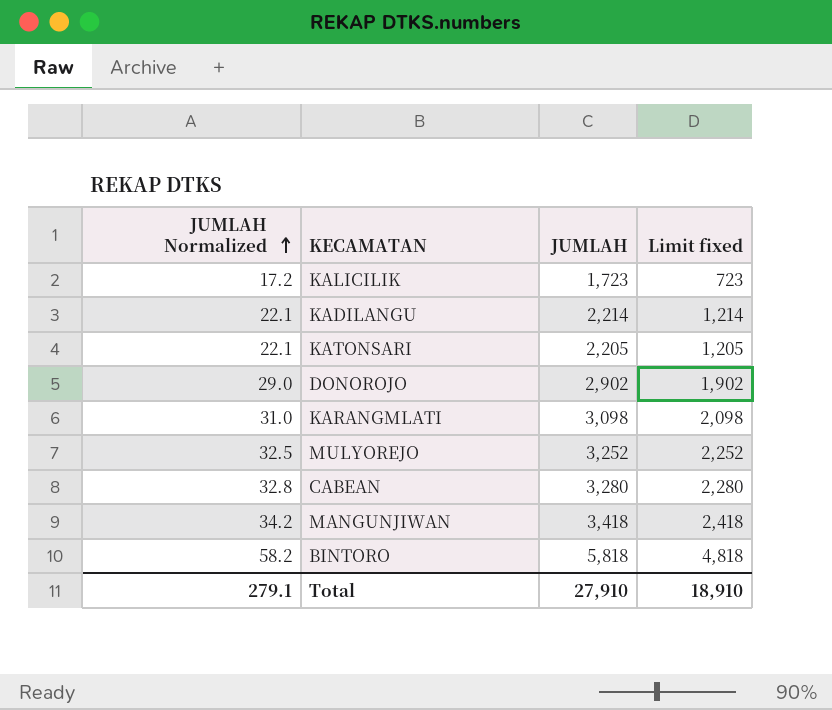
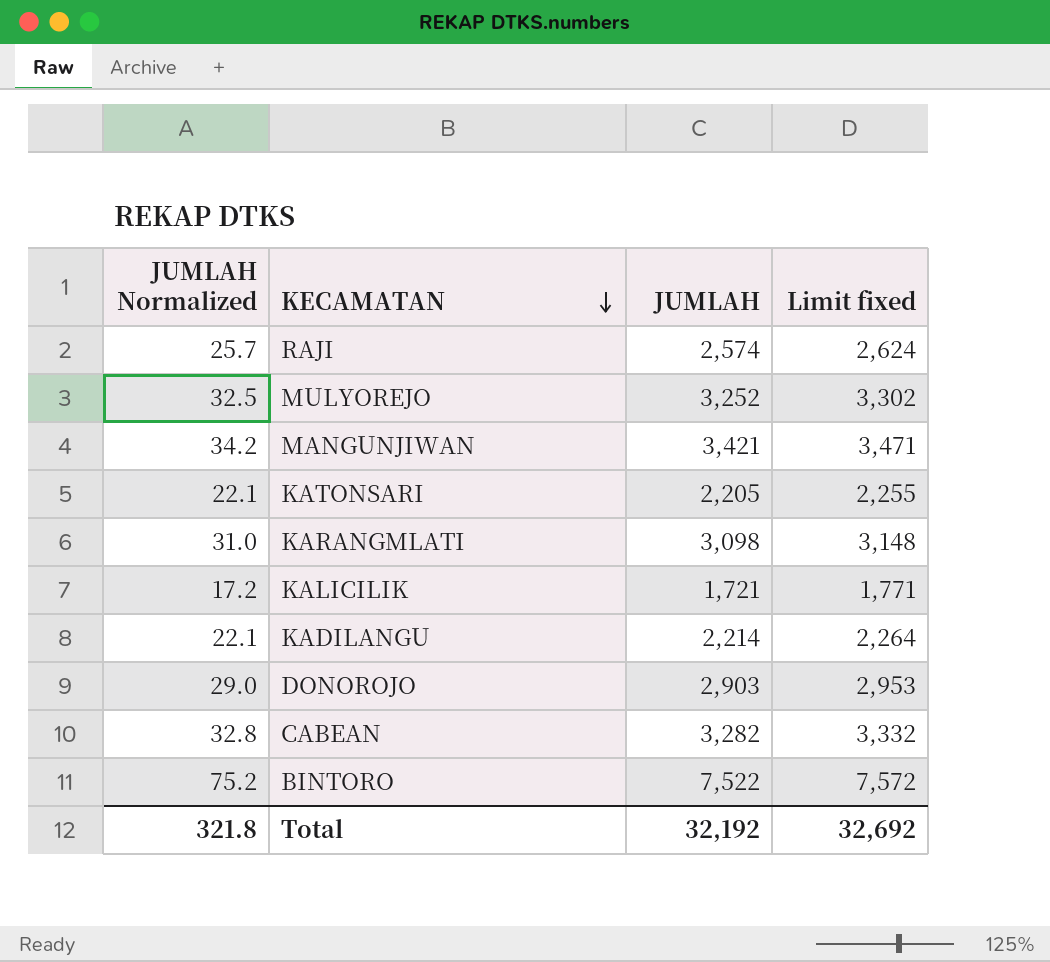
row order: JUMLAH Normalized ascending -> KECAMATAN descending
column Limit fixed | formula: [JUMLAH] - 1000 -> [JUMLAH] + 50
row RAJI: none -> 25.7 | 2,574 | 2,624
MANGUNJIWAN | JUMLAH: 3,418 -> 3,421
KALICILIK | JUMLAH: 1,723 -> 1,721
DONOROJO | JUMLAH: 2,902 -> 2,903
CABEAN | JUMLAH: 3,280 -> 3,282
BINTORO | JUMLAH Normalized: 58.2 -> 75.2
BINTORO | JUMLAH: 5,818 -> 7,522
Total | JUMLAH Normalized: 279.1 -> 321.8
Total | JUMLAH: 27,910 -> 32,192
Total | Limit fixed: 18,910 -> 32,692

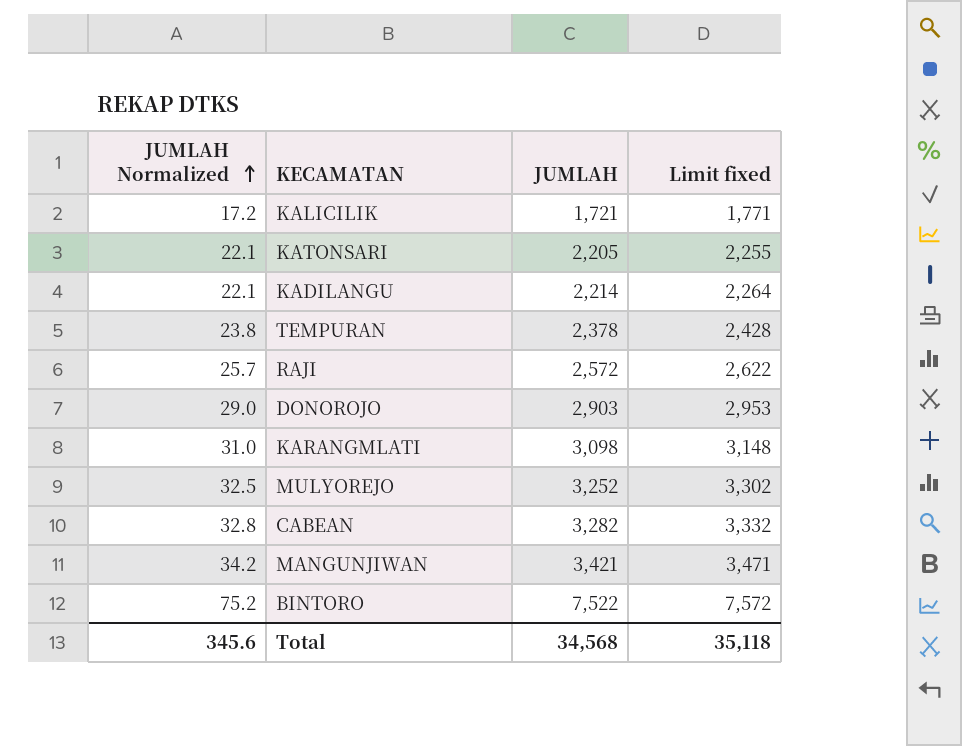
row order: KECAMATAN descending -> JUMLAH Normalized ascending
row TEMPURAN: none -> 23.8 | 2,378 | 2,428
RAJI | JUMLAH: 2,574 -> 2,572
RAJI | Limit fixed: 2,624 -> 2,622
Total | JUMLAH Normalized: 321.8 -> 345.6
Total | JUMLAH: 32,192 -> 34,568
Total | Limit fixed: 32,692 -> 35,118

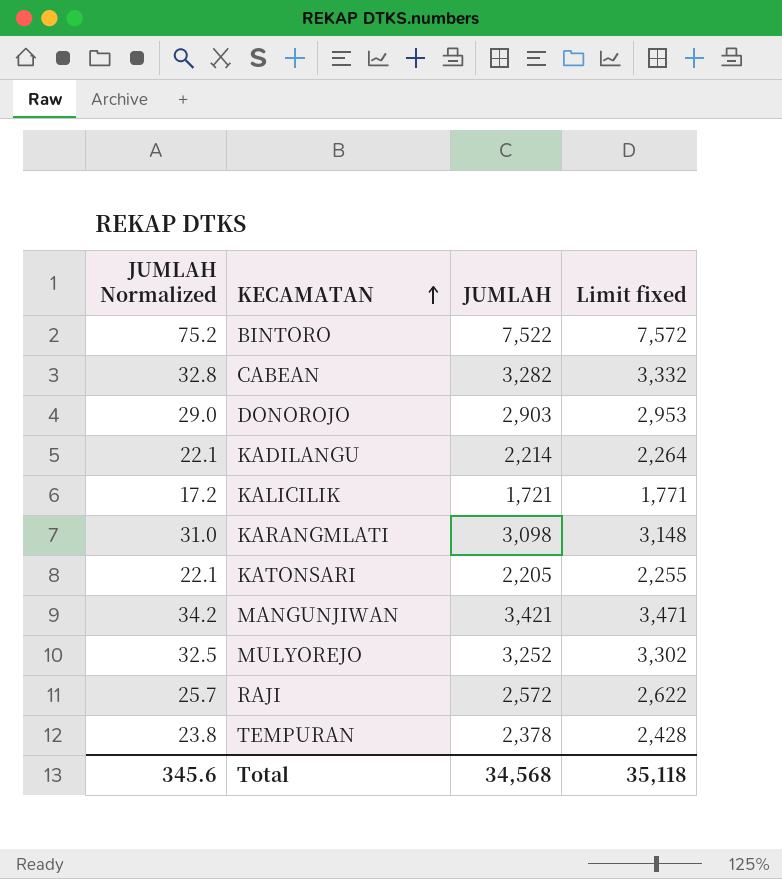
row order: JUMLAH Normalized ascending -> KECAMATAN ascending

